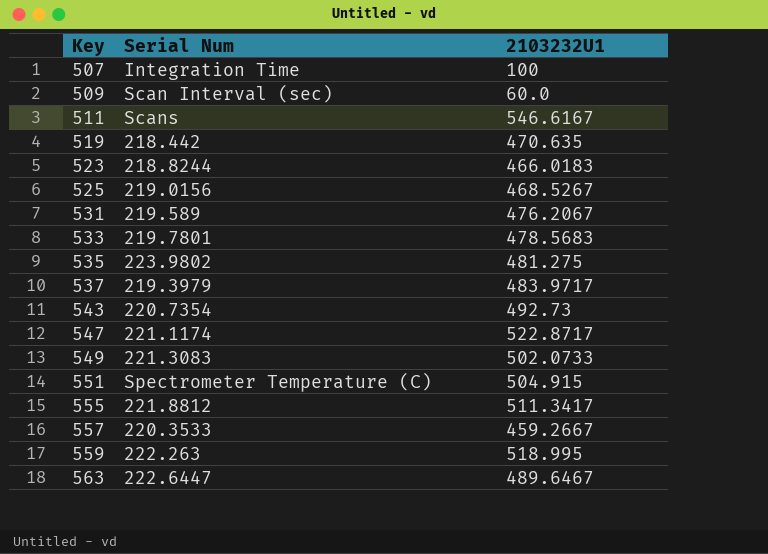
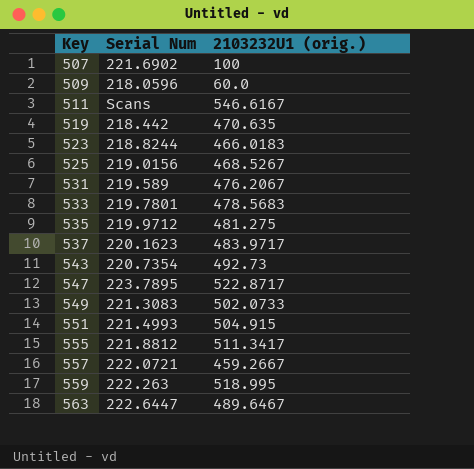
column name: 2103232U1 -> 2103232U1 (orig.)
507 | Serial Num: Integration Time -> 221.6902
509 | Serial Num: Scan Interval (sec) -> 218.0596
535 | Serial Num: 223.9802 -> 219.9712
537 | Serial Num: 219.3979 -> 220.1623
547 | Serial Num: 221.1174 -> 223.7895
551 | Serial Num: Spectrometer Temperature (C) -> 221.4993
557 | Serial Num: 220.3533 -> 222.0721

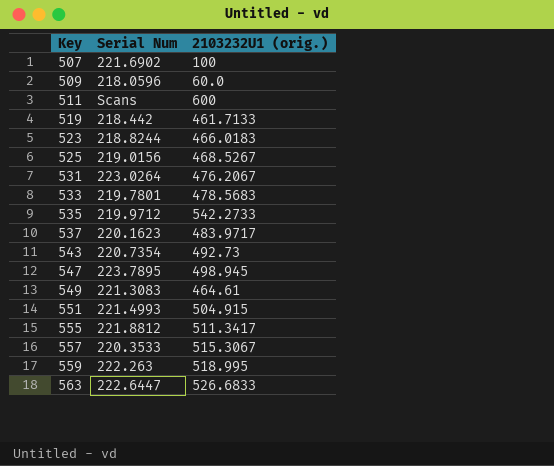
511 | 2103232U1 (orig.): 546.6167 -> 600
519 | 2103232U1 (orig.): 470.635 -> 461.7133
531 | Serial Num: 219.589 -> 223.0264
535 | 2103232U1 (orig.): 481.275 -> 542.2733
547 | 2103232U1 (orig.): 522.8717 -> 498.945
549 | 2103232U1 (orig.): 502.0733 -> 464.61
557 | Serial Num: 222.0721 -> 220.3533
557 | 2103232U1 (orig.): 459.2667 -> 515.3067
563 | 2103232U1 (orig.): 489.6467 -> 526.6833

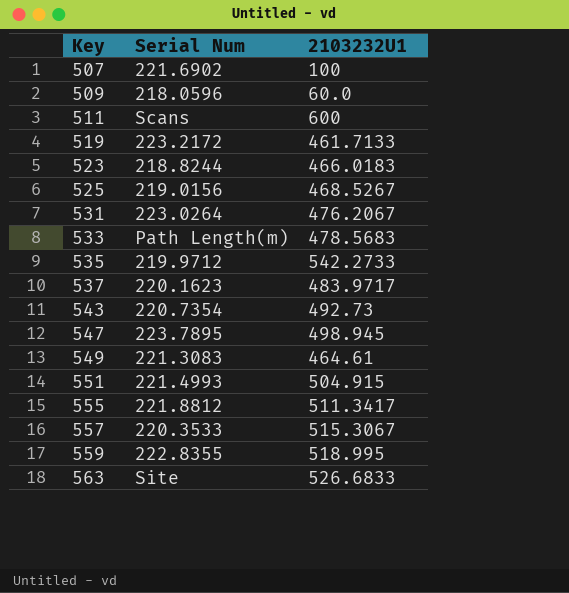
column name: 2103232U1 (orig.) -> 2103232U1
519 | Serial Num: 218.442 -> 223.2172
533 | Serial Num: 219.7801 -> Path Length(m)
559 | Serial Num: 222.263 -> 222.8355
563 | Serial Num: 222.6447 -> Site

